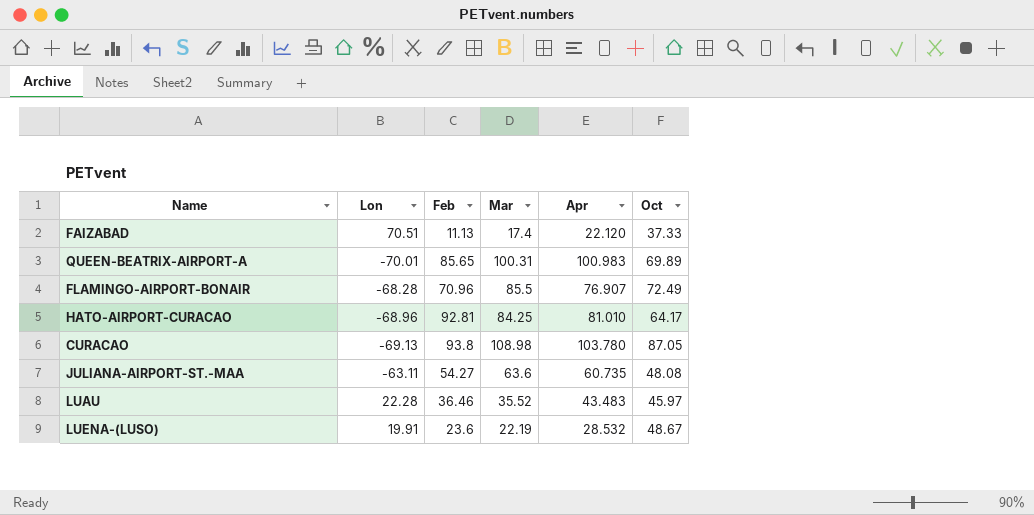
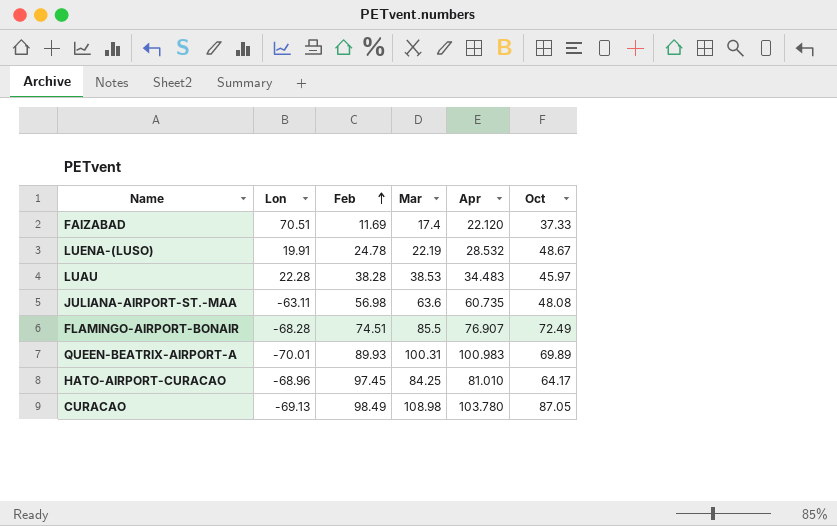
row order: none -> Feb ascending
FAIZABAD | Feb: 11.13 -> 11.69
LUENA-(LUSO) | Feb: 23.6 -> 24.78
LUAU | Feb: 36.46 -> 38.28
LUAU | Mar: 35.52 -> 38.53
LUAU | Apr: 43.483 -> 34.483
JULIANA-AIRPORT-ST.-MAA | Feb: 54.27 -> 56.98
FLAMINGO-AIRPORT-BONAIR | Feb: 70.96 -> 74.51
QUEEN-BEATRIX-AIRPORT-A | Feb: 85.65 -> 89.93
HATO-AIRPORT-CURACAO | Feb: 92.81 -> 97.45
CURACAO | Feb: 93.8 -> 98.49

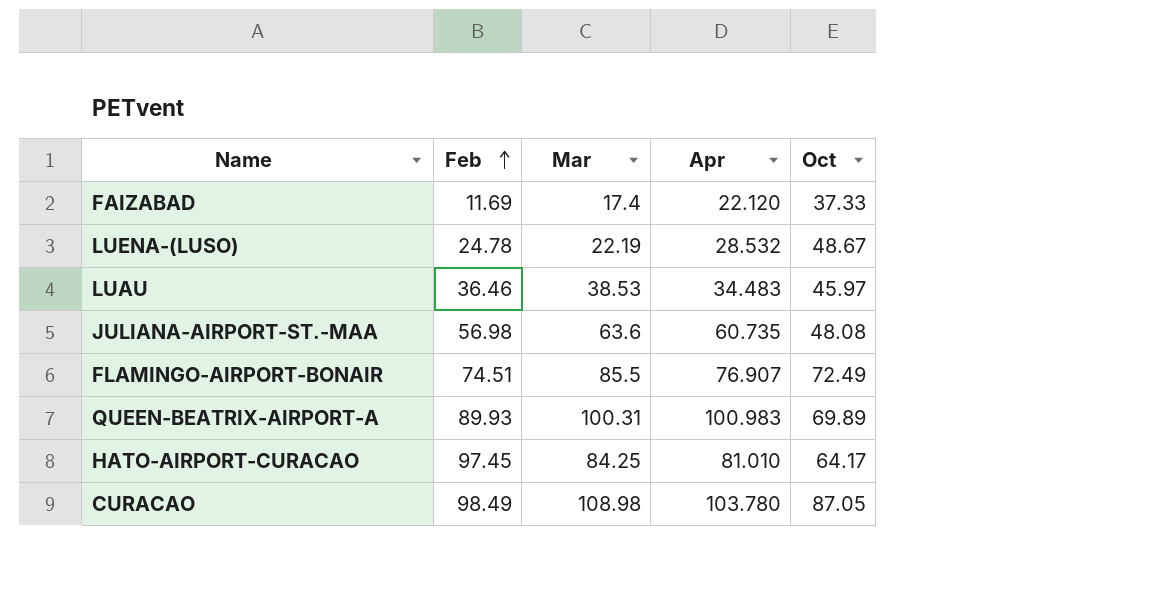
column Lon | position: 2 -> none
LUAU | Feb: 38.28 -> 36.46

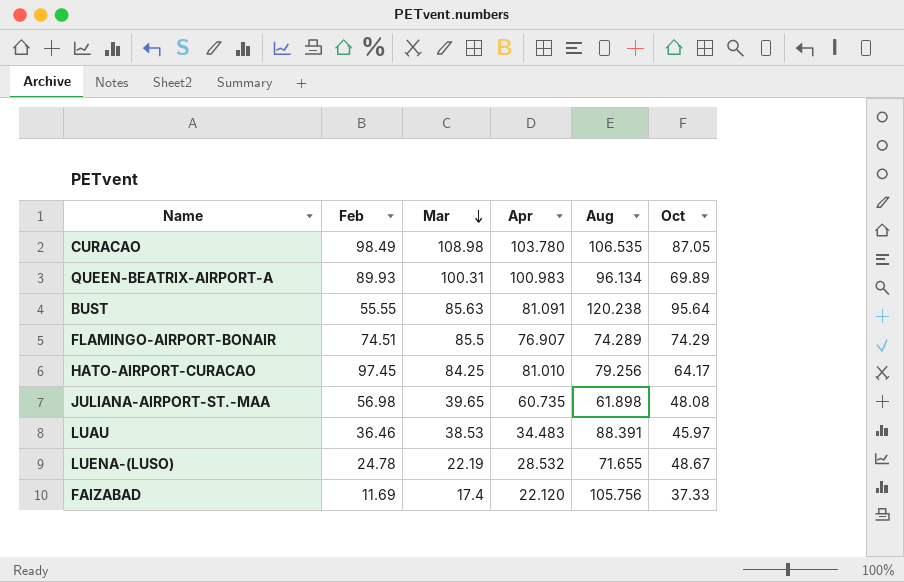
row order: Feb ascending -> Mar descending
column Aug | position: none -> 5
row BUST: none -> 55.55 | 85.63 | 81.091 | 120.238 | 95.64
FLAMINGO-AIRPORT-BONAIR | Oct: 72.49 -> 74.29
JULIANA-AIRPORT-ST.-MAA | Mar: 63.6 -> 39.65

